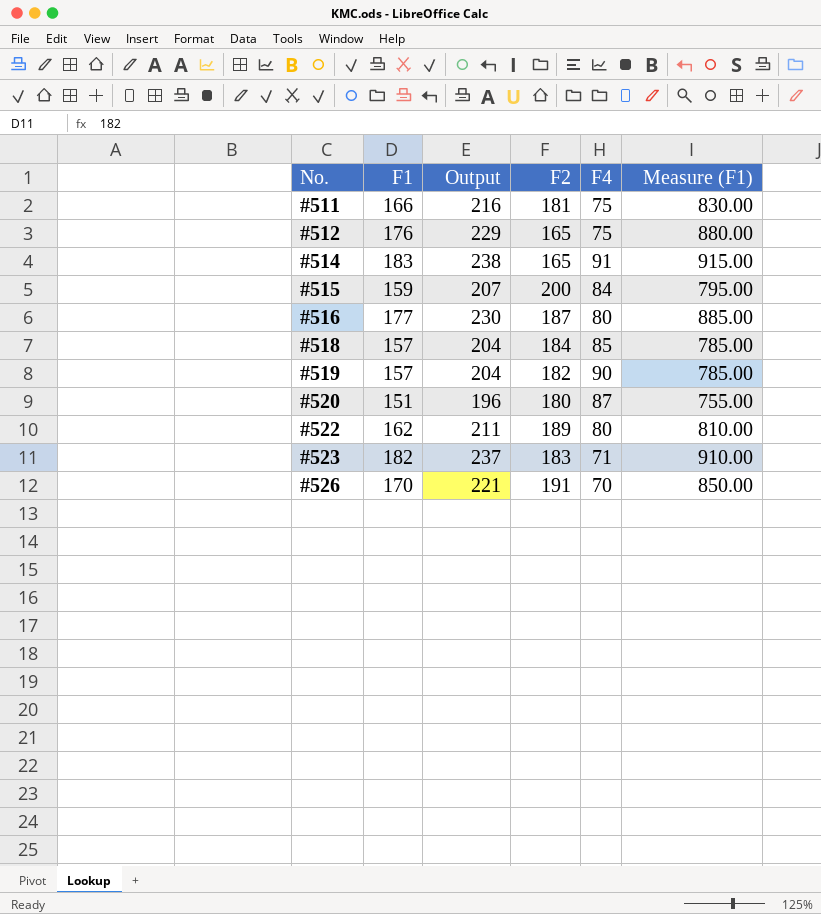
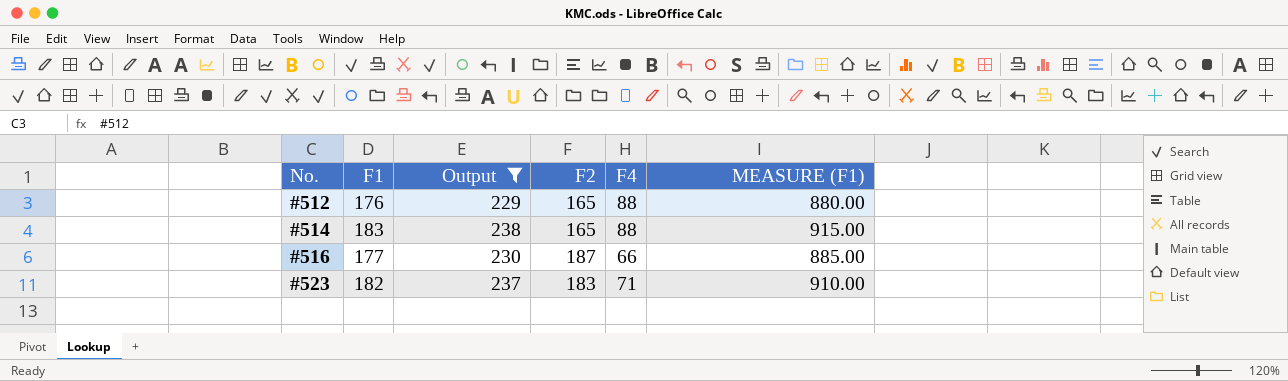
filter: none -> Output >= 229
column name: Measure (F1) -> MEASURE (F1)
#512 | F4: 75 -> 88
#514 | F4: 91 -> 88
#516 | F4: 80 -> 66

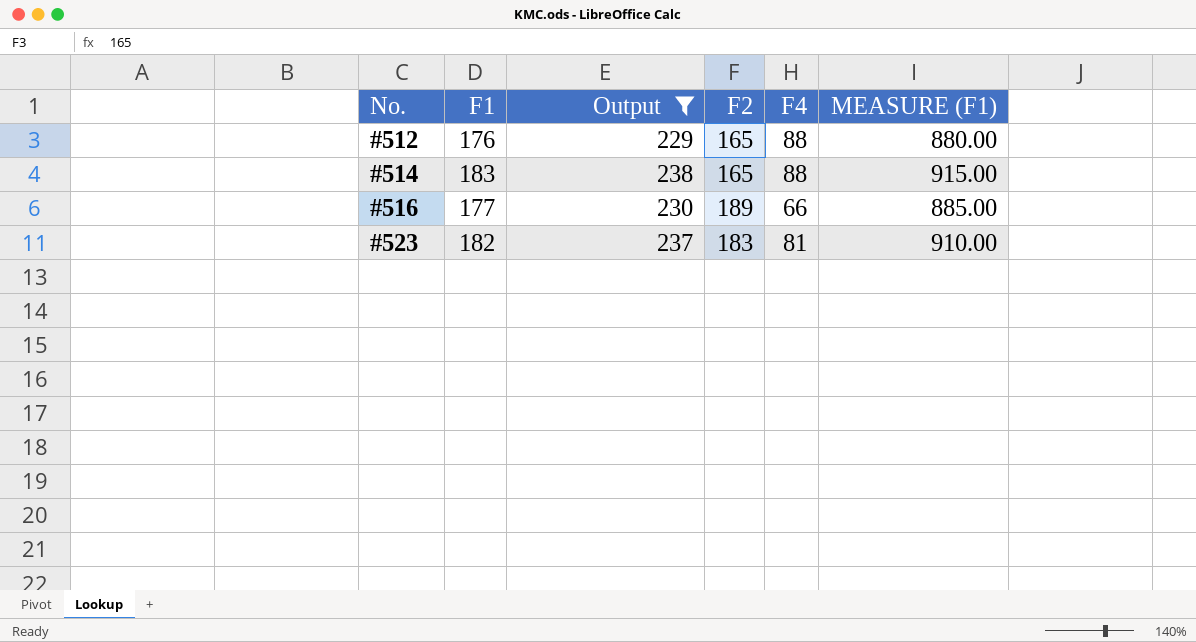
#516 | F2: 187 -> 189
#523 | F4: 71 -> 81

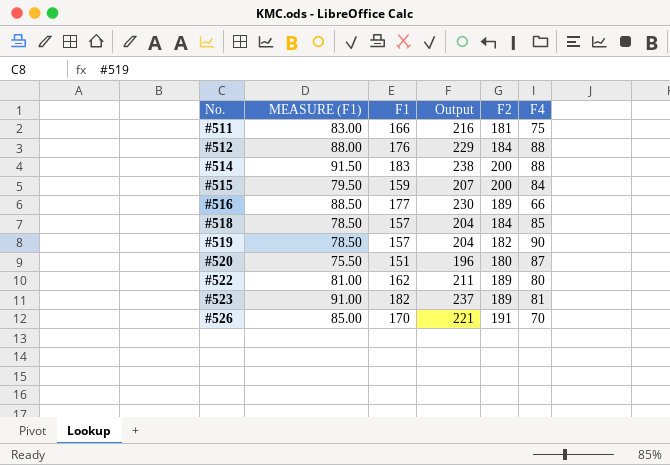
filter: Output >= 229 -> none
column MEASURE (F1) | formula: [F1] * 5 -> [F1] * 0.5
column MEASURE (F1) | position: 6 -> 2
#512 | F2: 165 -> 184
#514 | F2: 165 -> 200
#523 | F2: 183 -> 189

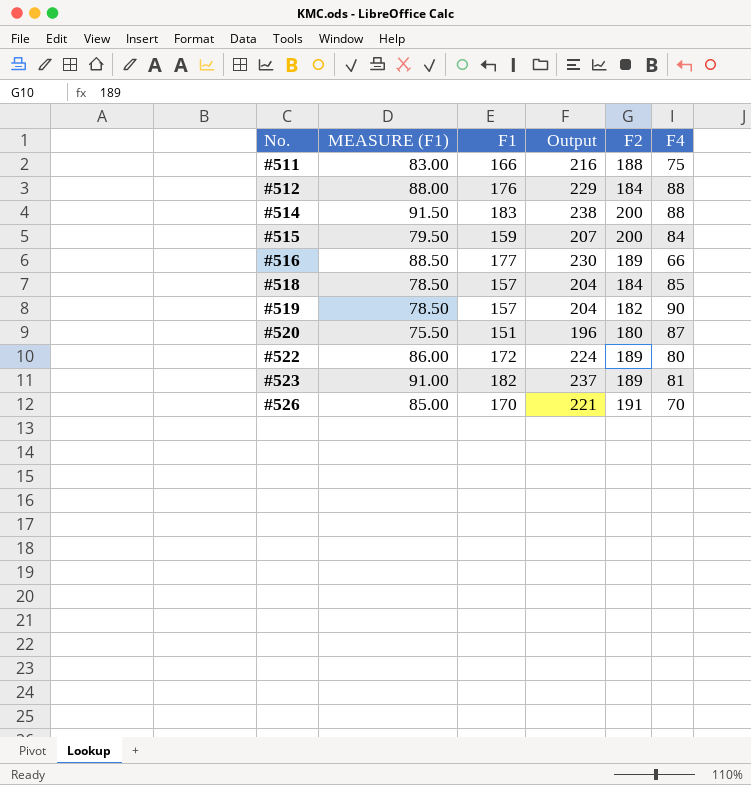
#511 | F2: 181 -> 188
#522 | MEASURE (F1): 81.00 -> 86.00
#522 | F1: 162 -> 172
#522 | Output: 211 -> 224

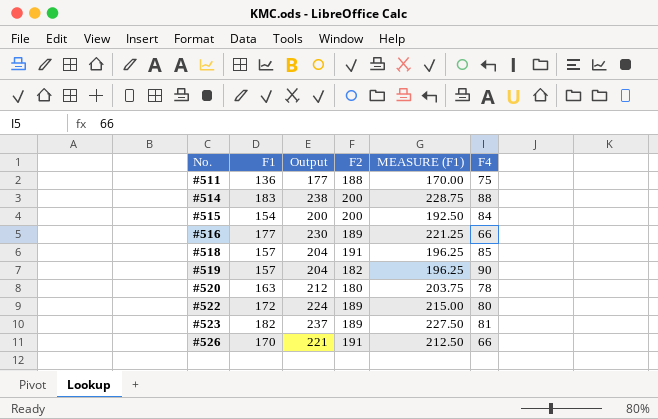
column MEASURE (F1) | formula: [F1] * 0.5 -> [F1] * 1.25
column MEASURE (F1) | position: 2 -> 5
row #512: 88.00 | 176 | 229 | 184 | 88 -> none
#511 | F1: 166 -> 136
#511 | Output: 216 -> 177
#515 | F1: 159 -> 154
#515 | Output: 207 -> 200
#518 | F2: 184 -> 191
#520 | F1: 151 -> 163
#520 | Output: 196 -> 212
#520 | F4: 87 -> 78
#526 | F4: 70 -> 66

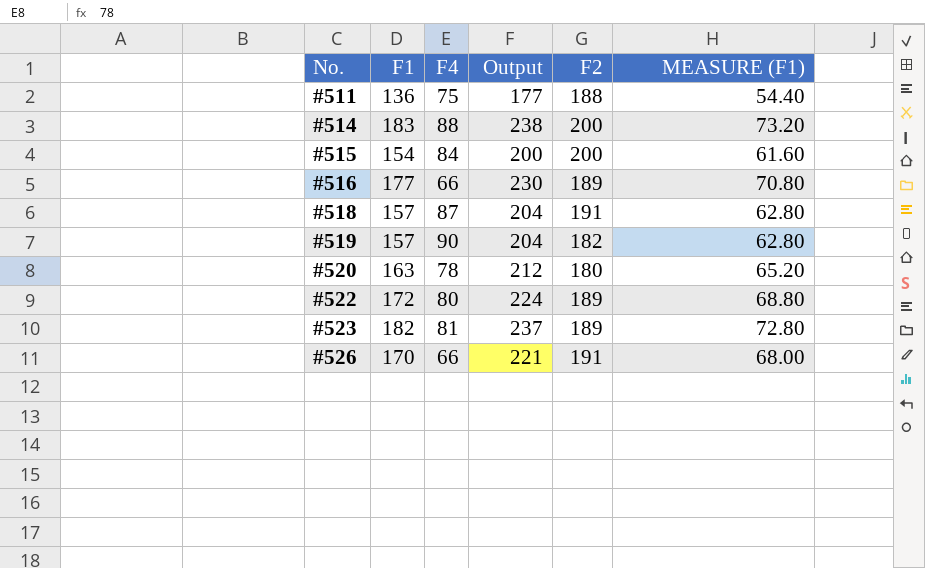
column F4 | position: 6 -> 3
column MEASURE (F1) | formula: [F1] * 1.25 -> [F1] * 0.4
#518 | F4: 85 -> 87

